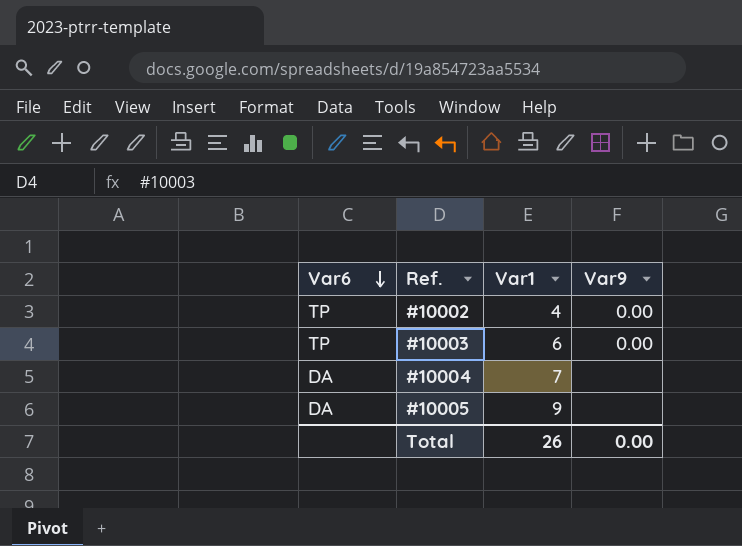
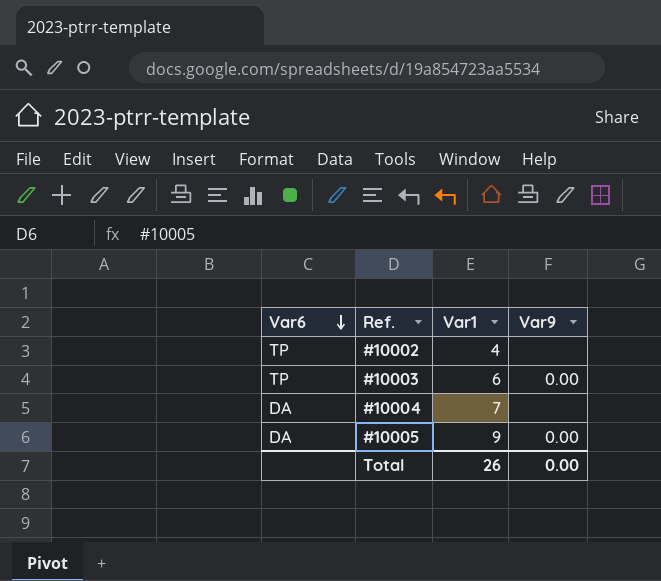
#10002 | Var9: 0.00 -> none
#10005 | Var9: none -> 0.00

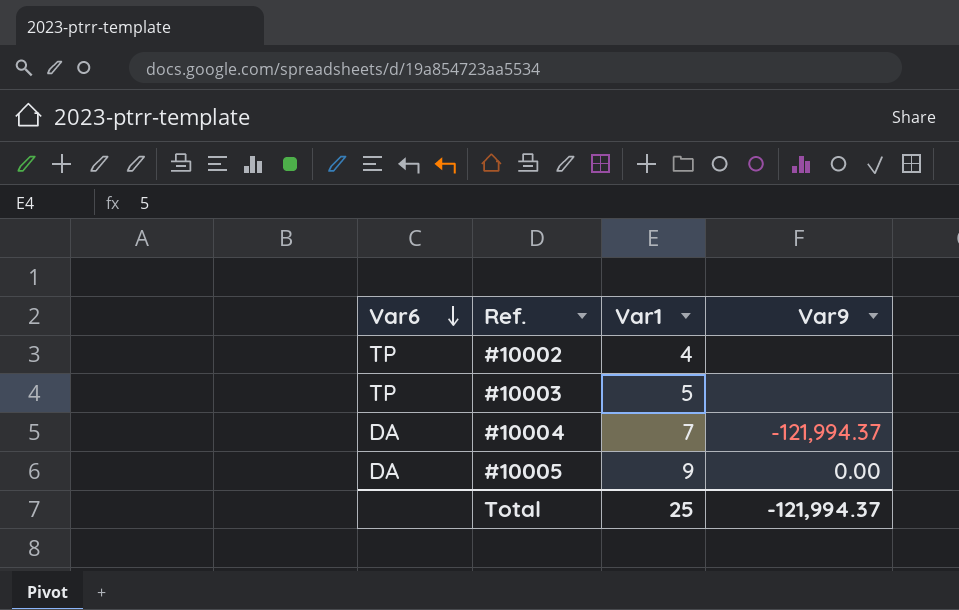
#10003 | Var1: 6 -> 5
#10003 | Var9: 0.00 -> none
#10004 | Var9: none -> -121,994.37
Total | Var1: 26 -> 25
Total | Var9: 0.00 -> -121,994.37

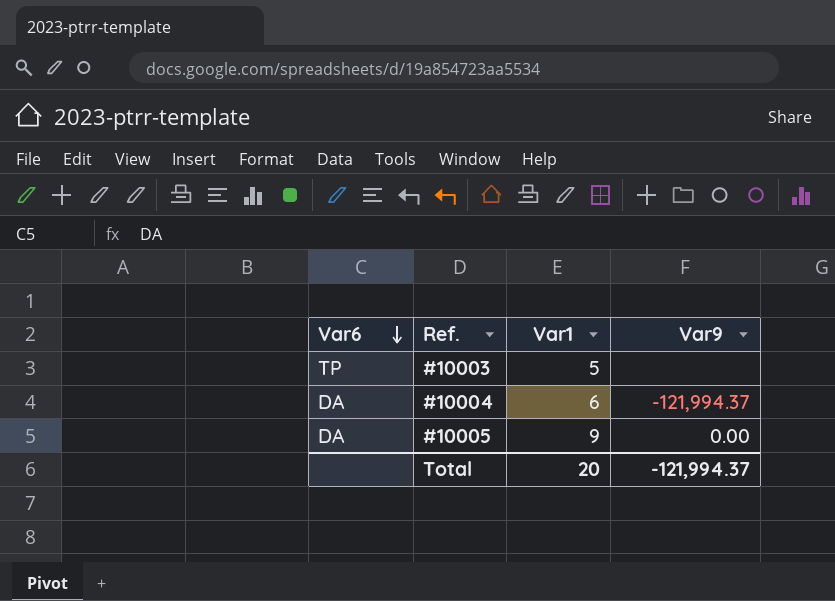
row #10002: TP | 4 | none -> none
#10004 | Var1: 7 -> 6
Total | Var1: 25 -> 20

